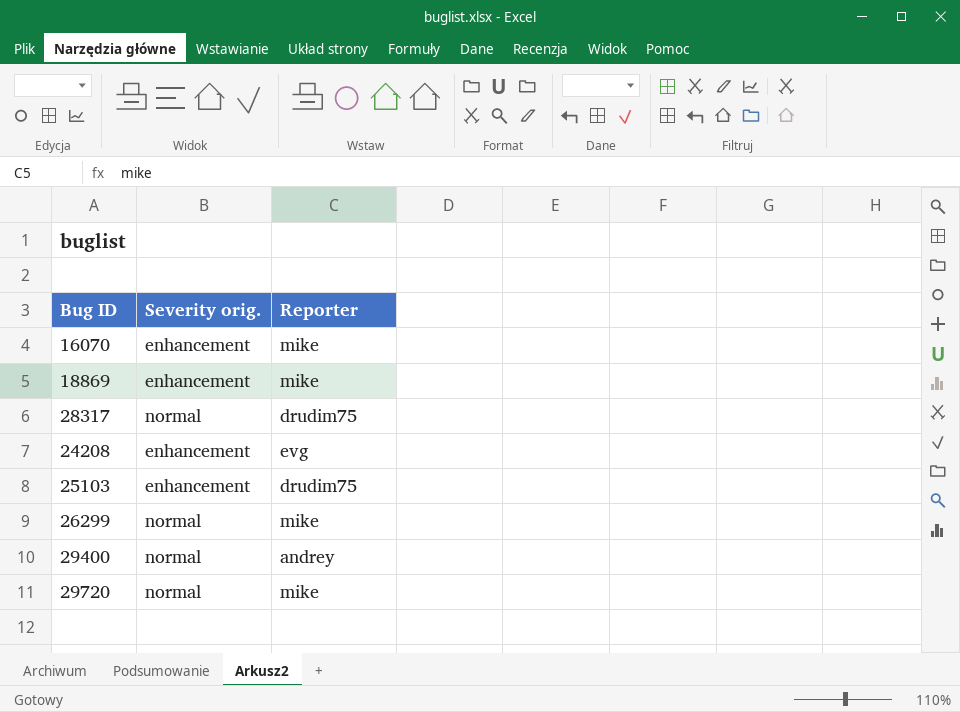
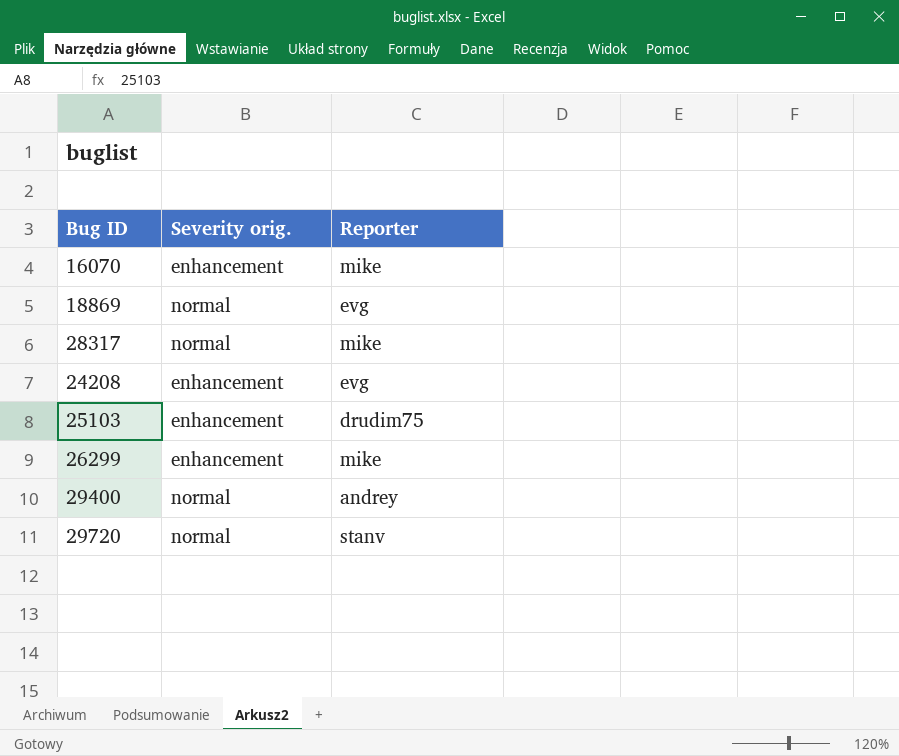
18869 | Severity orig.: enhancement -> normal
18869 | Reporter: mike -> evg
28317 | Reporter: drudim75 -> mike
26299 | Severity orig.: normal -> enhancement
29720 | Reporter: mike -> stanv

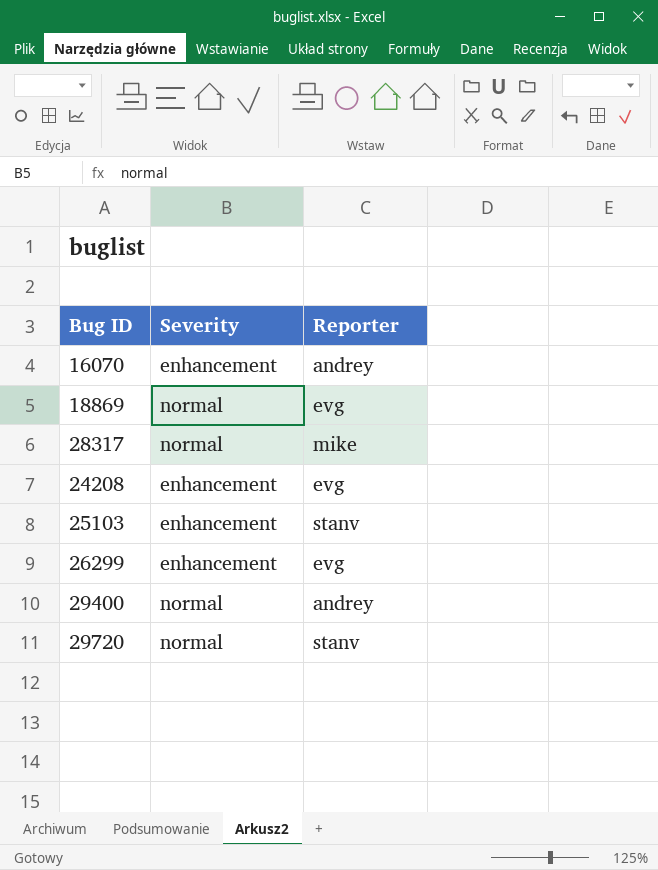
column name: Severity orig. -> Severity
16070 | Reporter: mike -> andrey
25103 | Reporter: drudim75 -> stanv
26299 | Reporter: mike -> evg

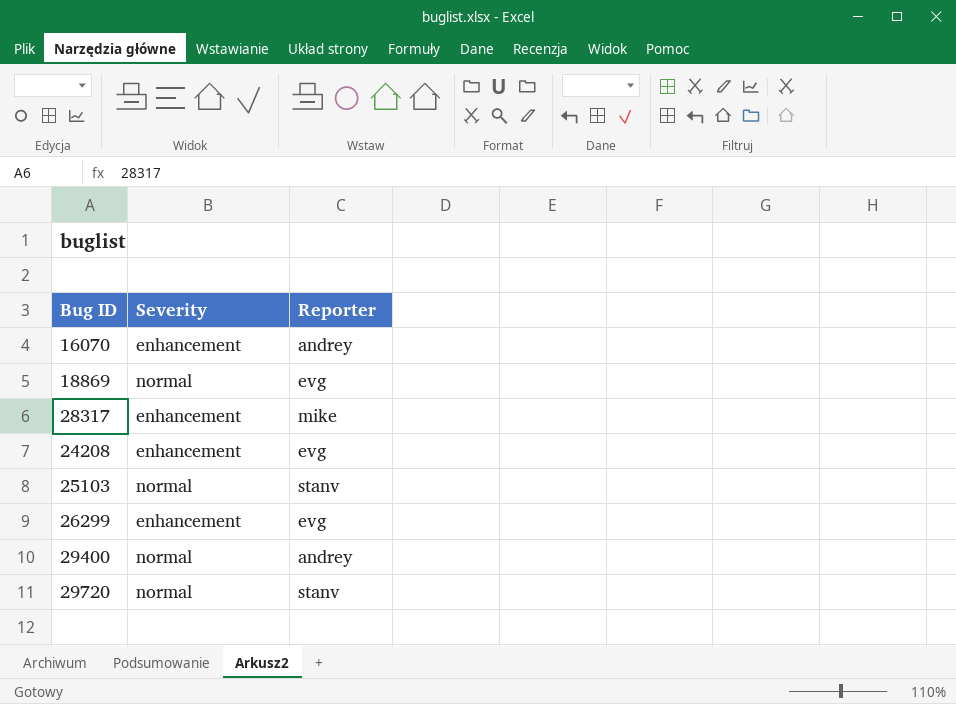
28317 | Severity: normal -> enhancement
25103 | Severity: enhancement -> normal

